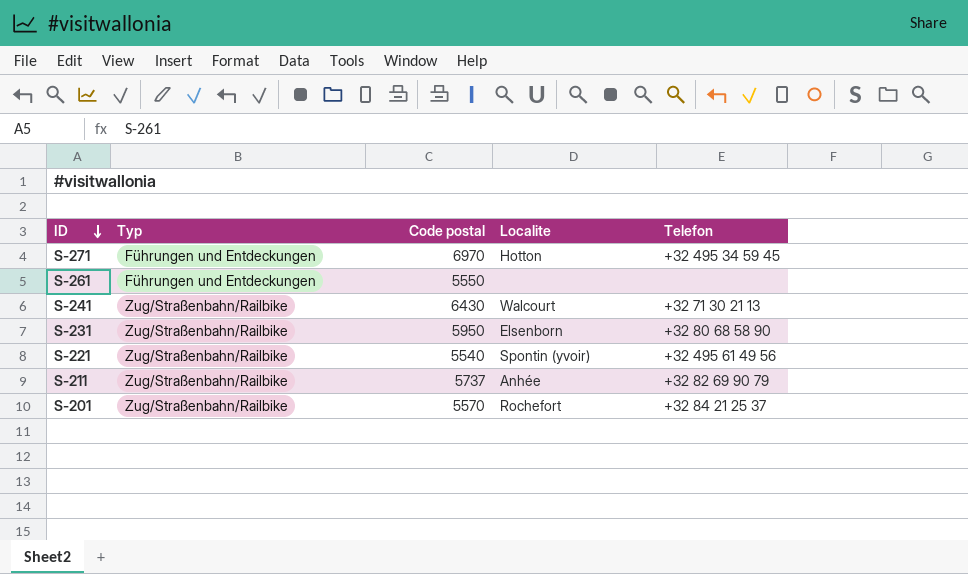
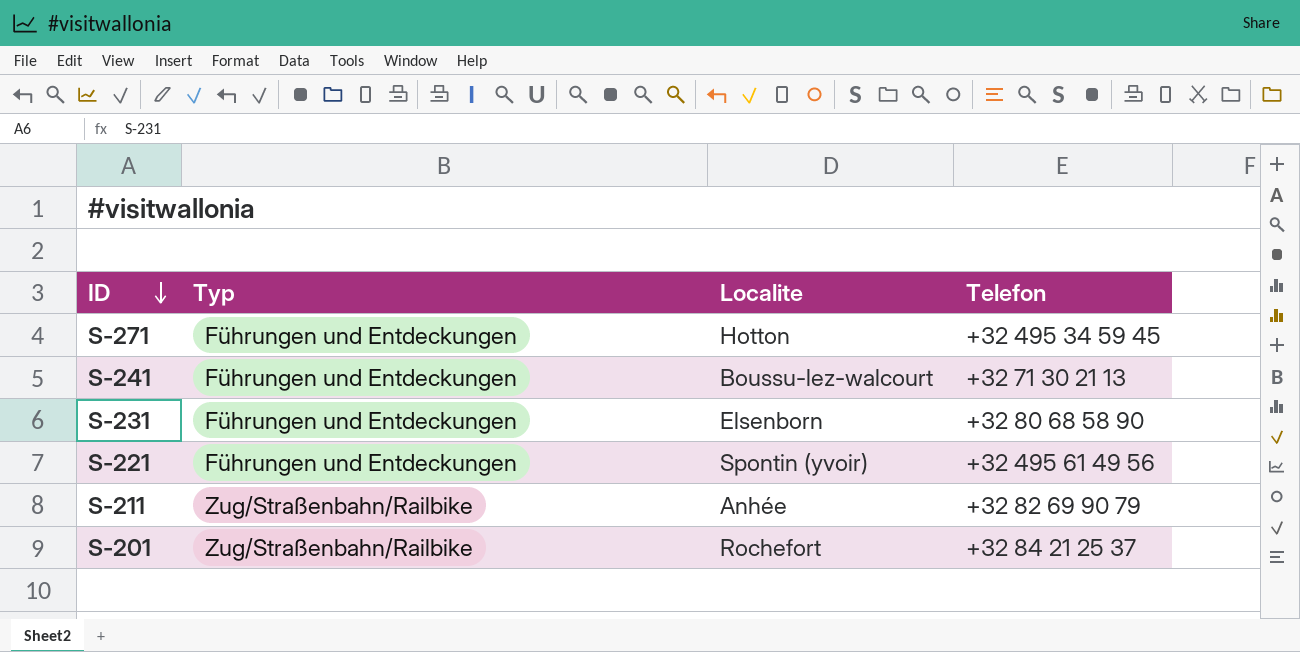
column Code postal | position: 3 -> none
row S-261: Führungen und Entdeckungen | 5550 | none | none -> none
S-241 | Typ: Zug/Straßenbahn/Railbike -> Führungen und Entdeckungen
S-241 | Localite: Walcourt -> Boussu-lez-walcourt
S-231 | Typ: Zug/Straßenbahn/Railbike -> Führungen und Entdeckungen
S-221 | Typ: Zug/Straßenbahn/Railbike -> Führungen und Entdeckungen

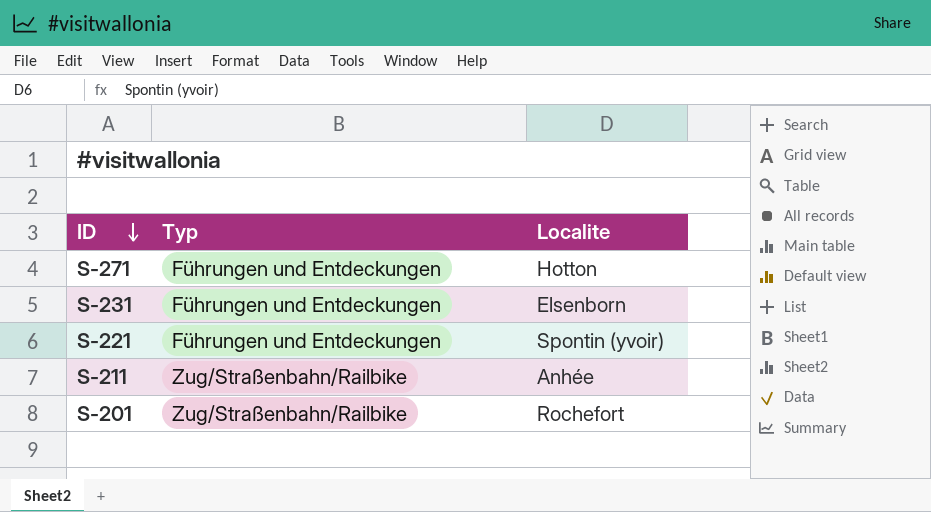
column Telefon | position: 4 -> none
row S-241: Führungen und Entdeckungen | Boussu-lez-walcourt | +32 71 30 21 13 -> none

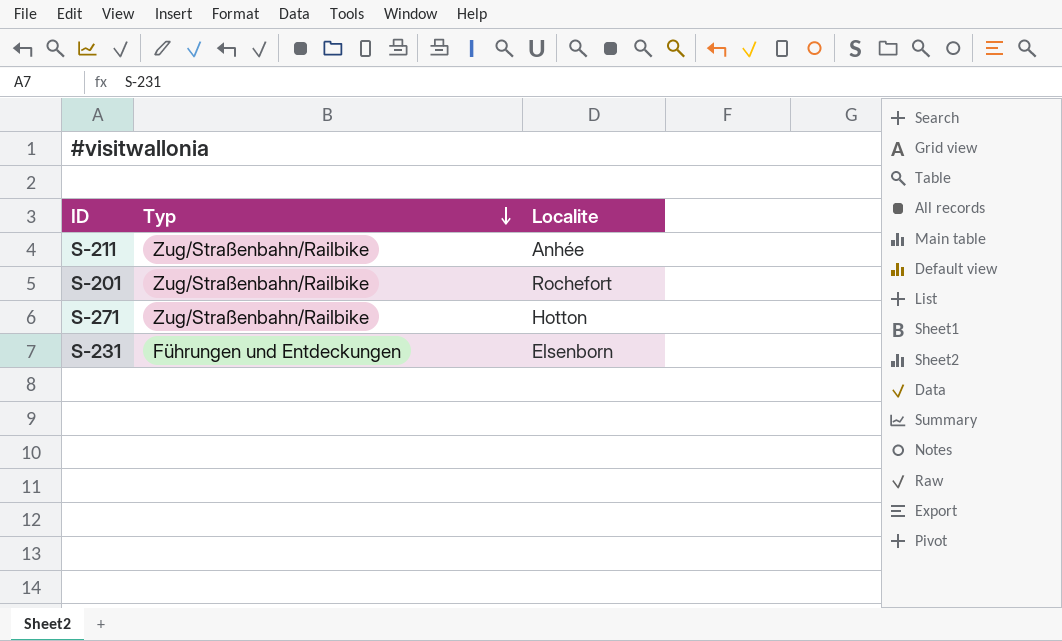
row order: ID descending -> Typ descending
row S-221: Führungen und Entdeckungen | Spontin (yvoir) -> none
S-271 | Typ: Führungen und Entdeckungen -> Zug/Straßenbahn/Railbike

